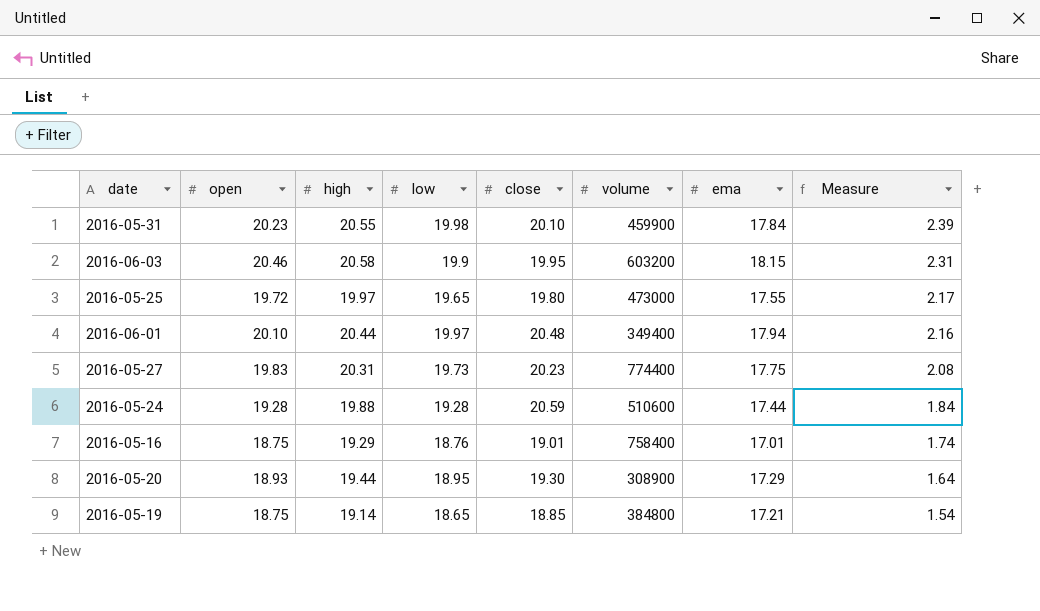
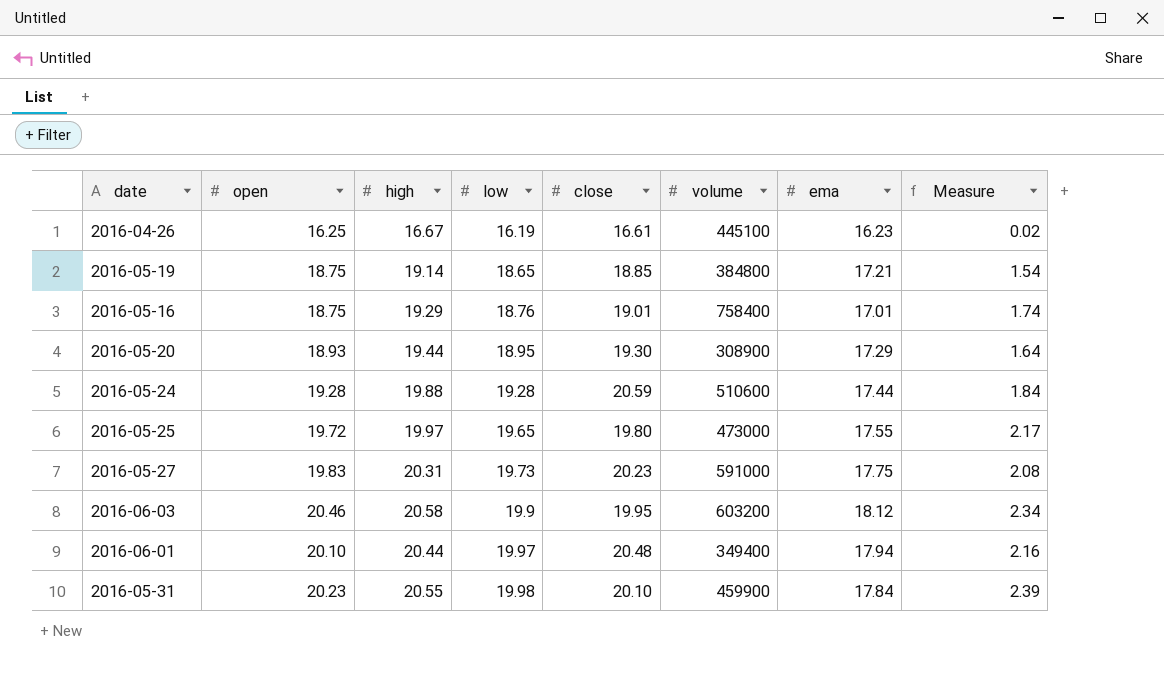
row order: Measure descending -> low ascending
row 2016-04-26: none -> 16.25 | 16.67 | 16.19 | 16.61 | 445100 | 16.23 | 0.02
2016-05-27 | volume: 774400 -> 591000
2016-06-03 | ema: 18.15 -> 18.12
2016-06-03 | Measure: 2.31 -> 2.34

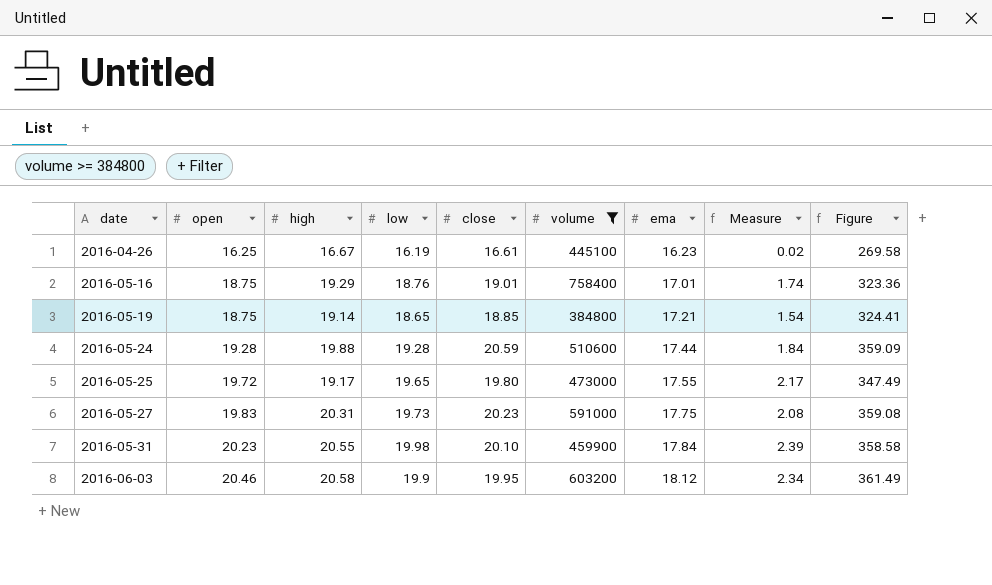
filter: none -> volume >= 384800
row order: low ascending -> date ascending
column Figure | formula: none -> [close] * [ema]
2016-05-25 | high: 19.97 -> 19.17

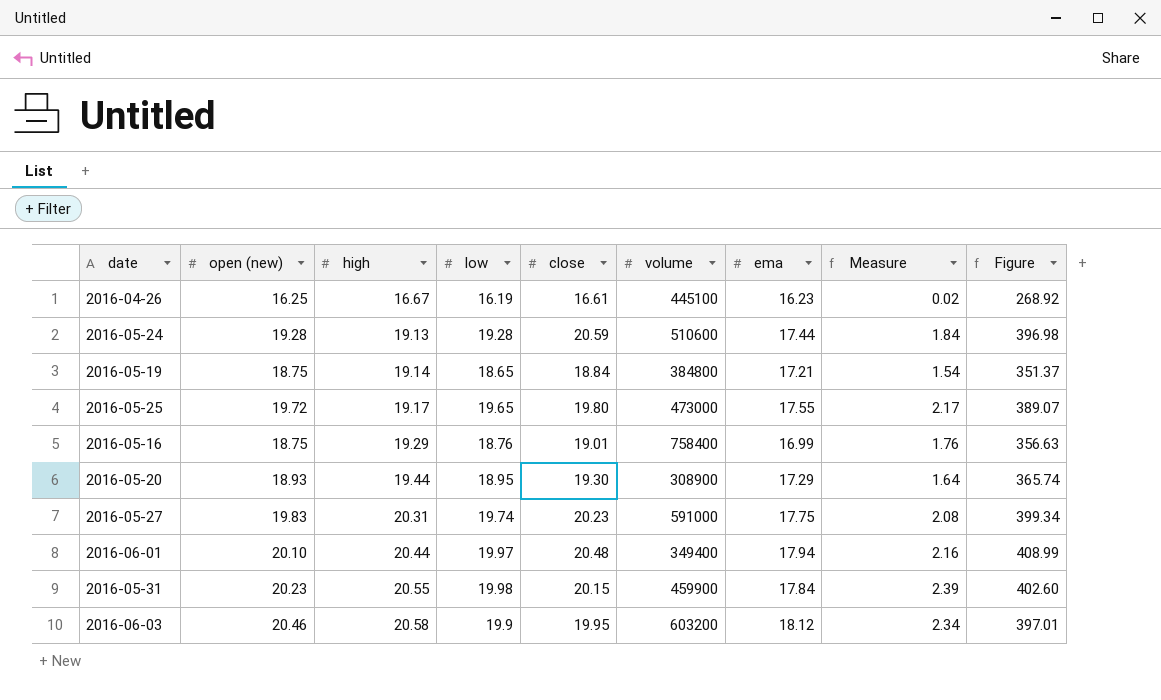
filter: volume >= 384800 -> none
row order: date ascending -> high ascending
column name: open -> open (new)
column Figure | formula: [close] * [ema] -> [low] * [close]
2016-05-24 | high: 19.88 -> 19.13
2016-05-19 | close: 18.85 -> 18.84
2016-05-16 | ema: 17.01 -> 16.99
2016-05-16 | Measure: 1.74 -> 1.76
2016-05-27 | low: 19.73 -> 19.74
2016-05-31 | close: 20.10 -> 20.15

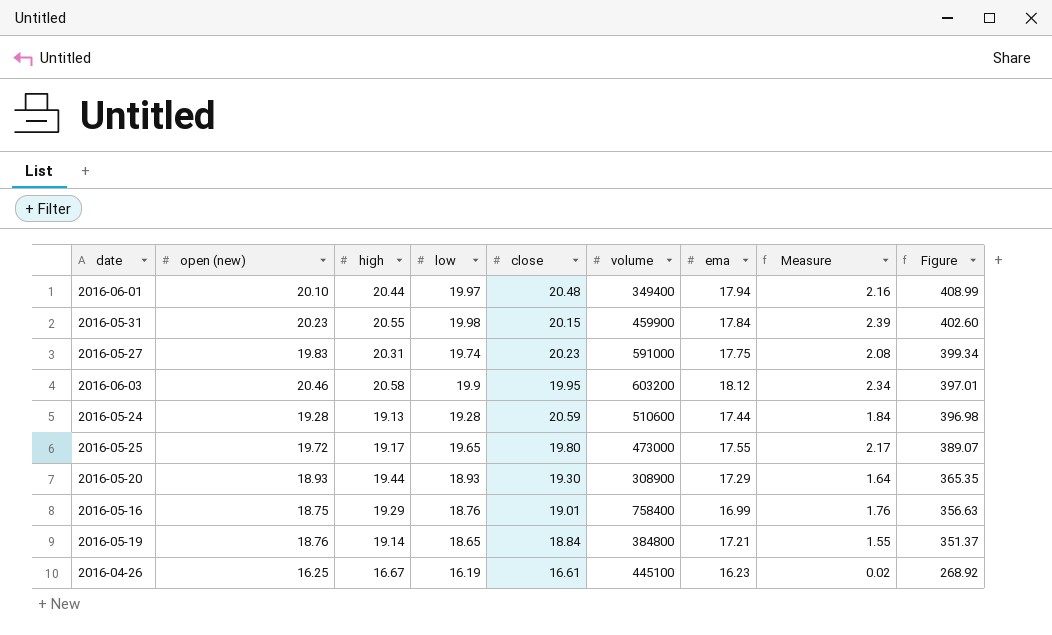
row order: high ascending -> Figure descending
2016-05-20 | low: 18.95 -> 18.93
2016-05-20 | Figure: 365.74 -> 365.35
2016-05-19 | open (new): 18.75 -> 18.76
2016-05-19 | Measure: 1.54 -> 1.55

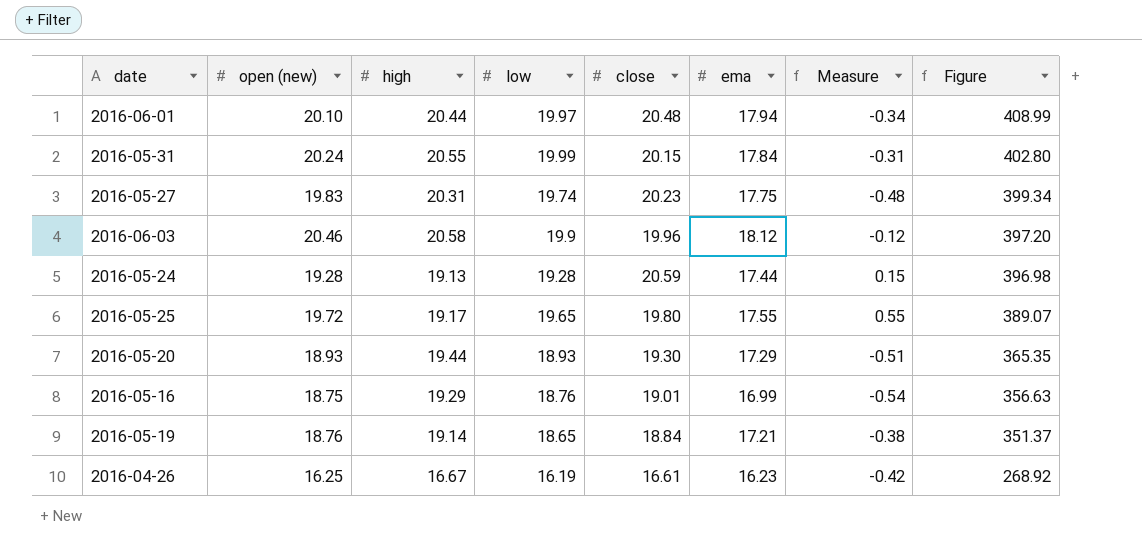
column volume | position: 6 -> none
column Measure | formula: [open (new)] - [ema] -> [open (new)] - [high]
2016-05-31 | open (new): 20.23 -> 20.24
2016-05-31 | low: 19.98 -> 19.99
2016-05-31 | Figure: 402.60 -> 402.80
2016-06-03 | close: 19.95 -> 19.96
2016-06-03 | Figure: 397.01 -> 397.20

